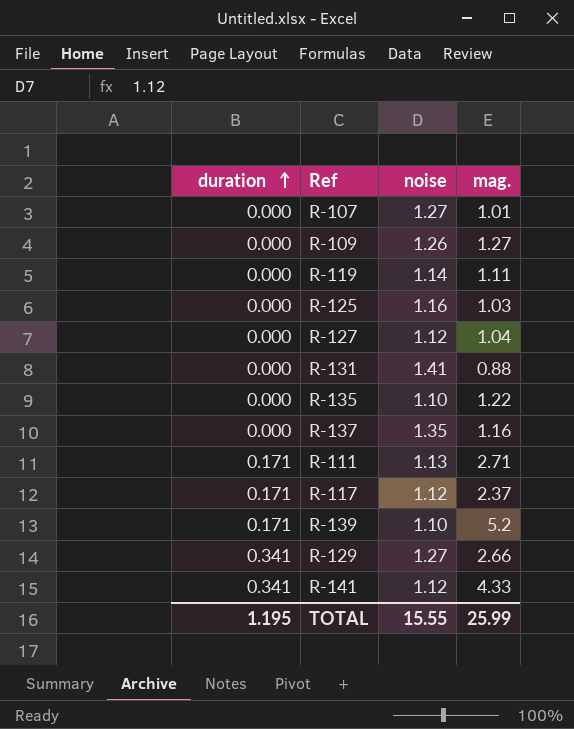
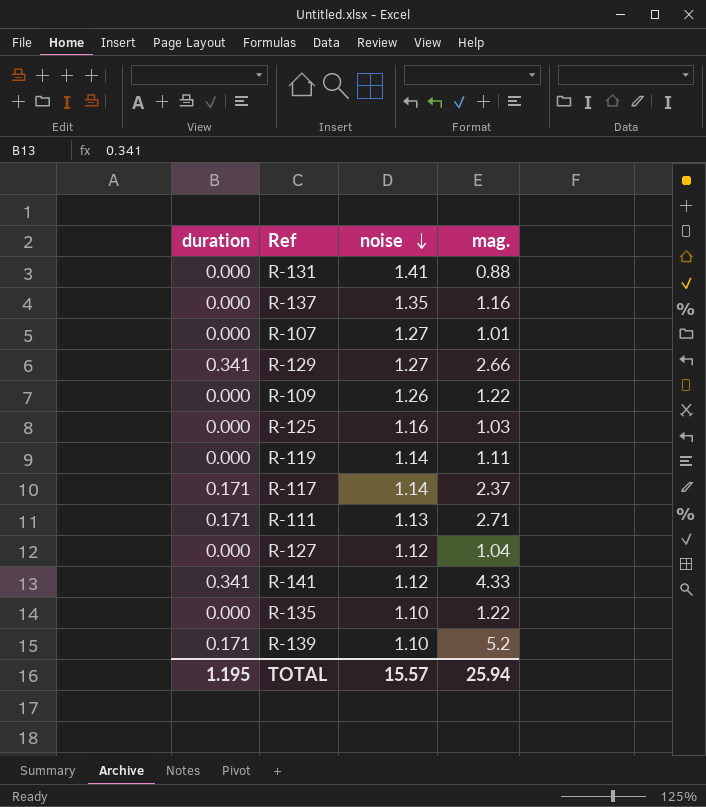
row order: duration ascending -> noise descending
R-109 | mag.: 1.27 -> 1.22
R-117 | noise: 1.12 -> 1.14
TOTAL | noise: 15.55 -> 15.57
TOTAL | mag.: 25.99 -> 25.94

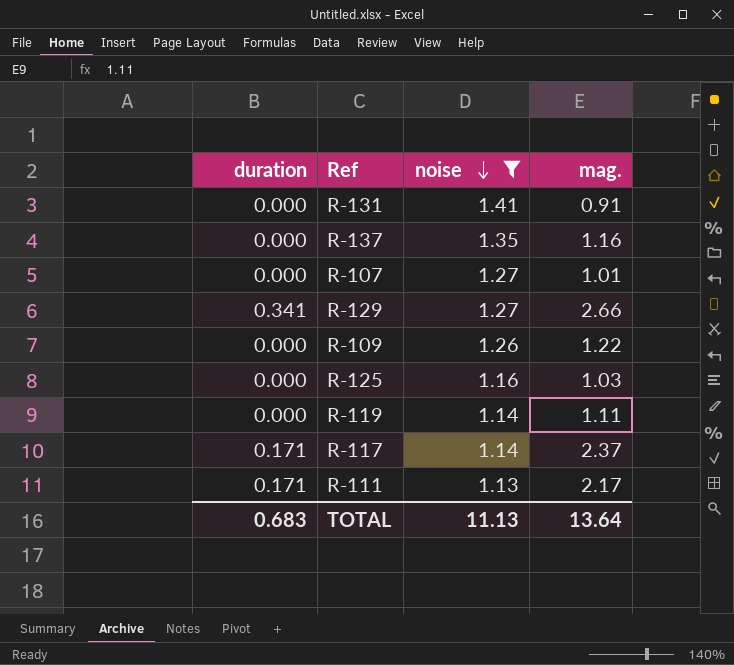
filter: none -> noise >= 1.13
R-131 | mag.: 0.88 -> 0.91
R-111 | mag.: 2.71 -> 2.17
TOTAL | duration: 1.195 -> 0.683
TOTAL | noise: 15.57 -> 11.13
TOTAL | mag.: 25.94 -> 13.64

